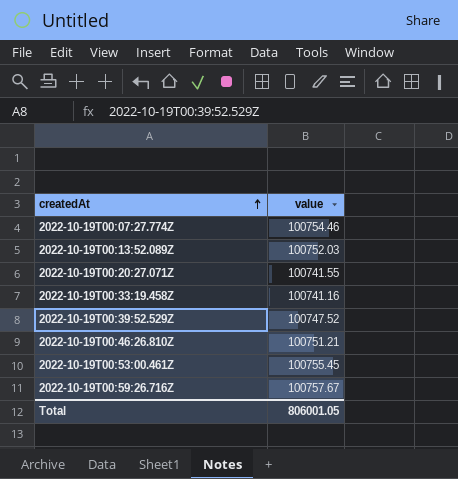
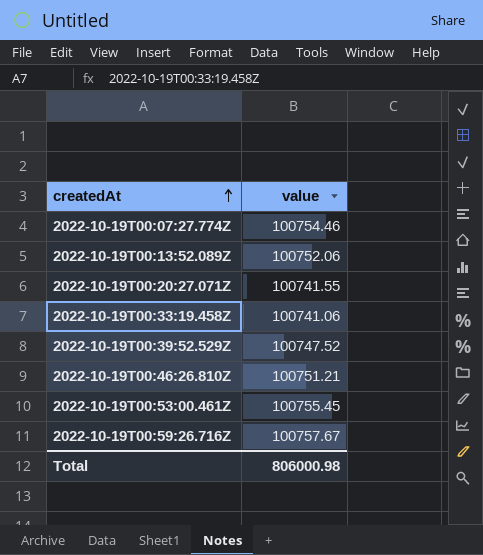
2022-10-19T00:13:52.089Z | value: 100752.03 -> 100752.06
2022-10-19T00:33:19.458Z | value: 100741.16 -> 100741.06
Total | value: 806001.05 -> 806000.98

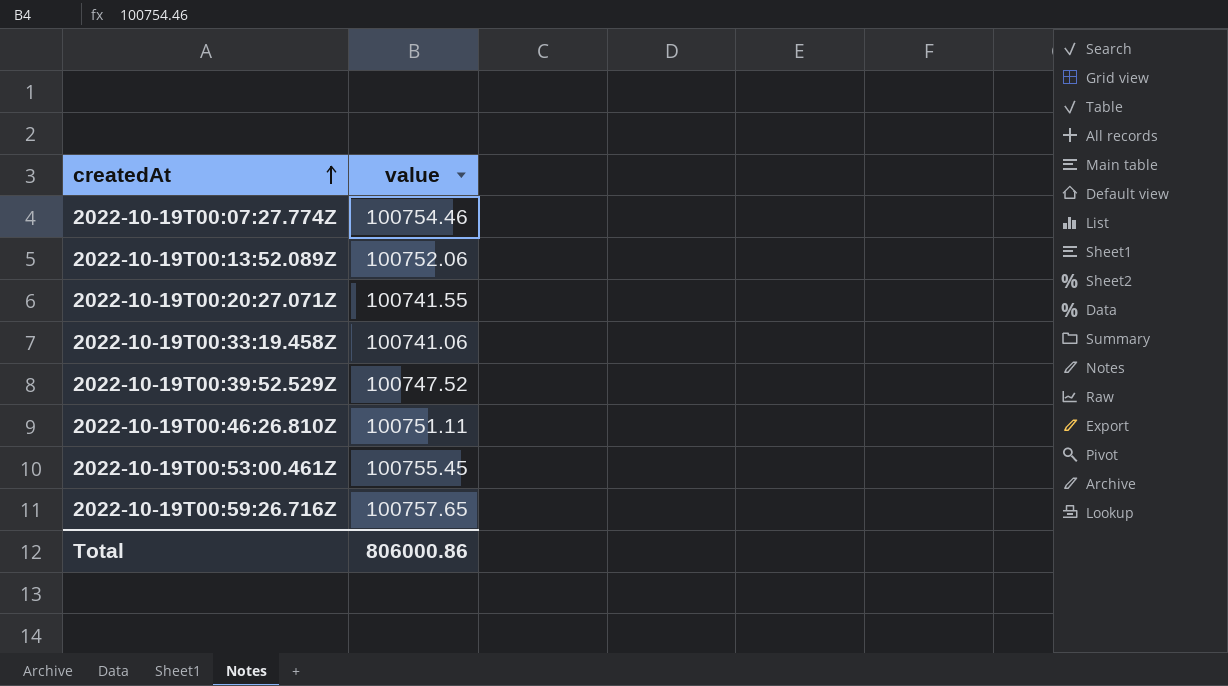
2022-10-19T00:46:26.810Z | value: 100751.21 -> 100751.11
2022-10-19T00:59:26.716Z | value: 100757.67 -> 100757.65
Total | value: 806000.98 -> 806000.86

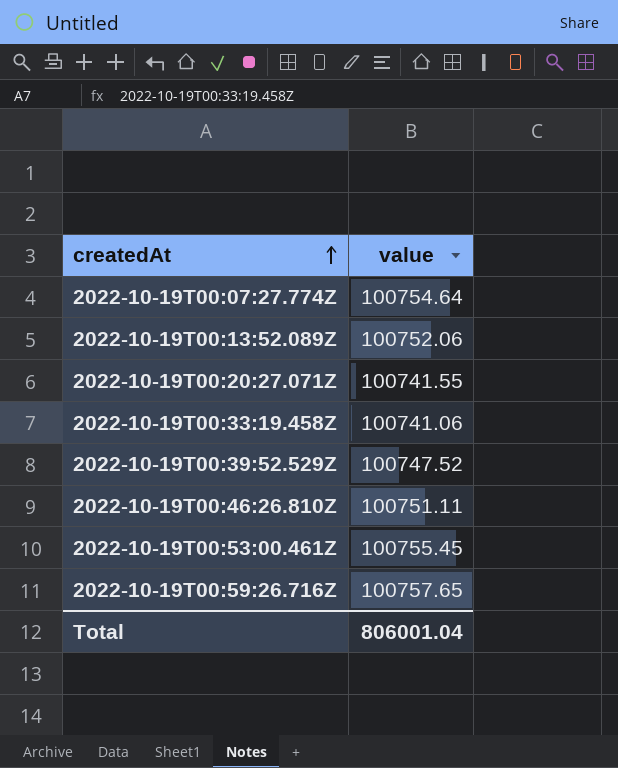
2022-10-19T00:07:27.774Z | value: 100754.46 -> 100754.64
Total | value: 806000.86 -> 806001.04

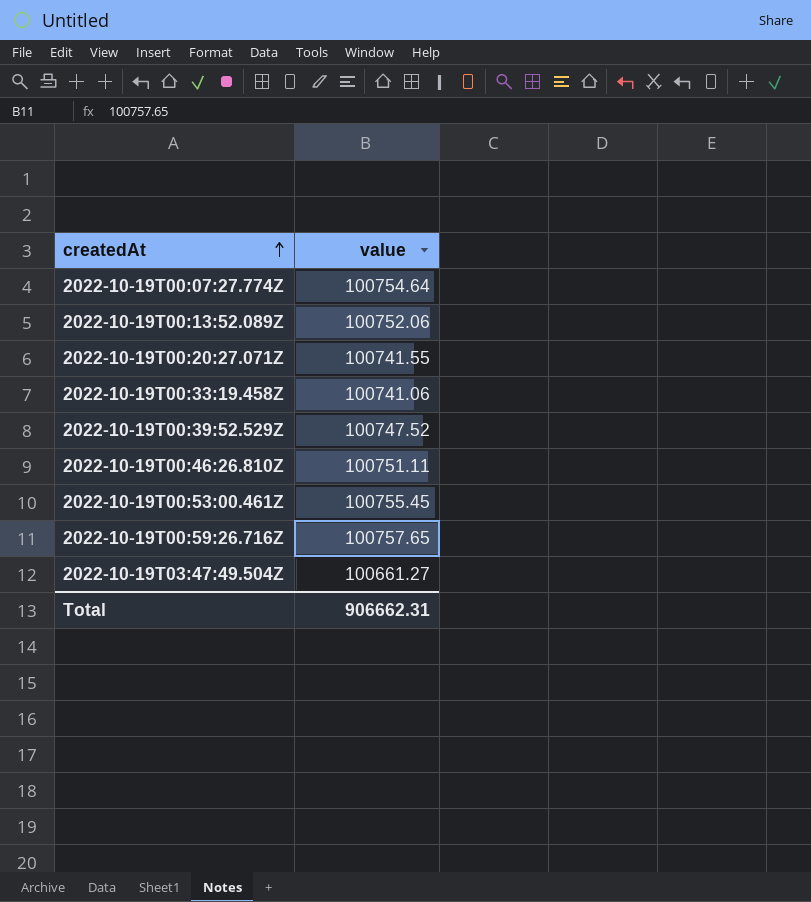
row 2022-10-19T03:47:49.504Z: none -> 100661.27
Total | value: 806001.04 -> 906662.31

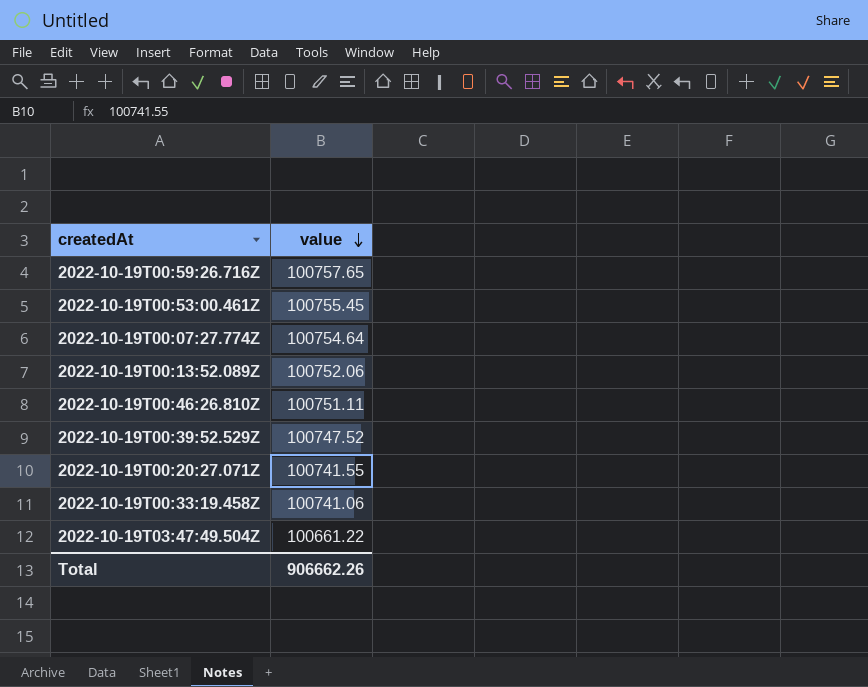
row order: createdAt ascending -> value descending
2022-10-19T03:47:49.504Z | value: 100661.27 -> 100661.22
Total | value: 906662.31 -> 906662.26

